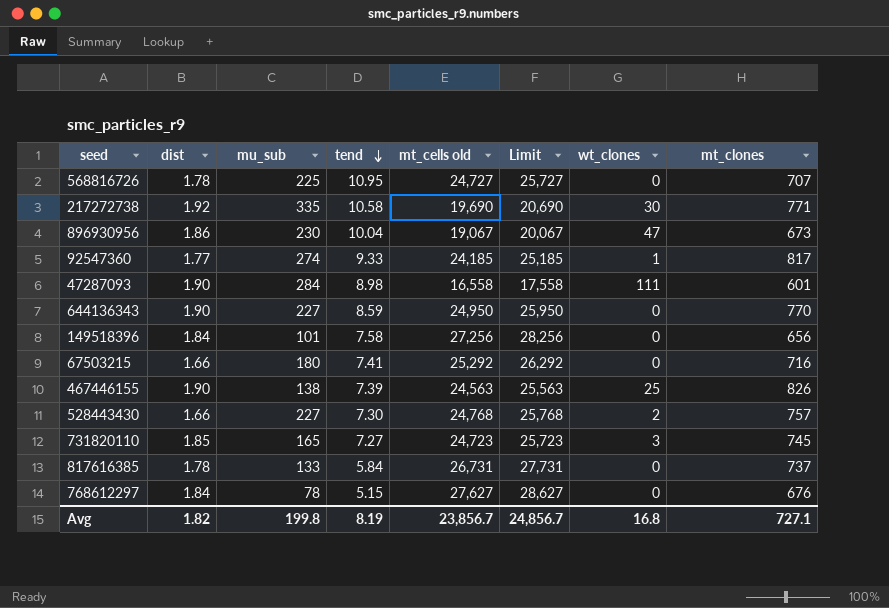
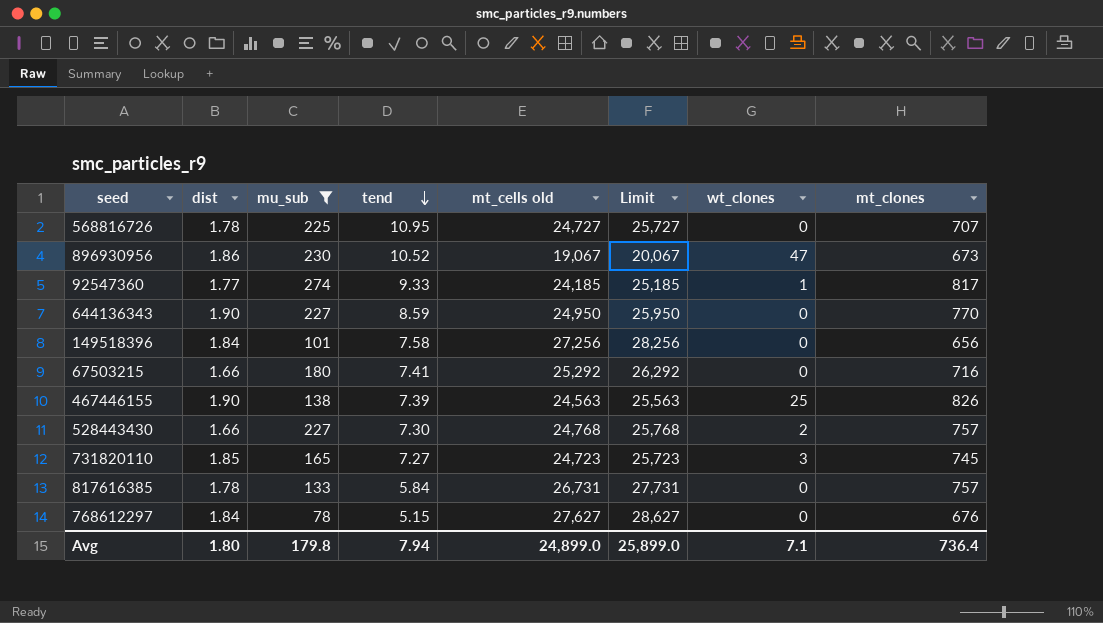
filter: none -> mu_sub <= 274
896930956 | tend: 10.04 -> 10.52
817616385 | mt_clones: 737 -> 757
Avg | dist: 1.82 -> 1.80
Avg | mu_sub: 199.8 -> 179.8
Avg | tend: 8.19 -> 7.94
Avg | mt_cells old: 23,856.7 -> 24,899.0
Avg | Limit: 24,856.7 -> 25,899.0
Avg | wt_clones: 16.8 -> 7.1
Avg | mt_clones: 727.1 -> 736.4

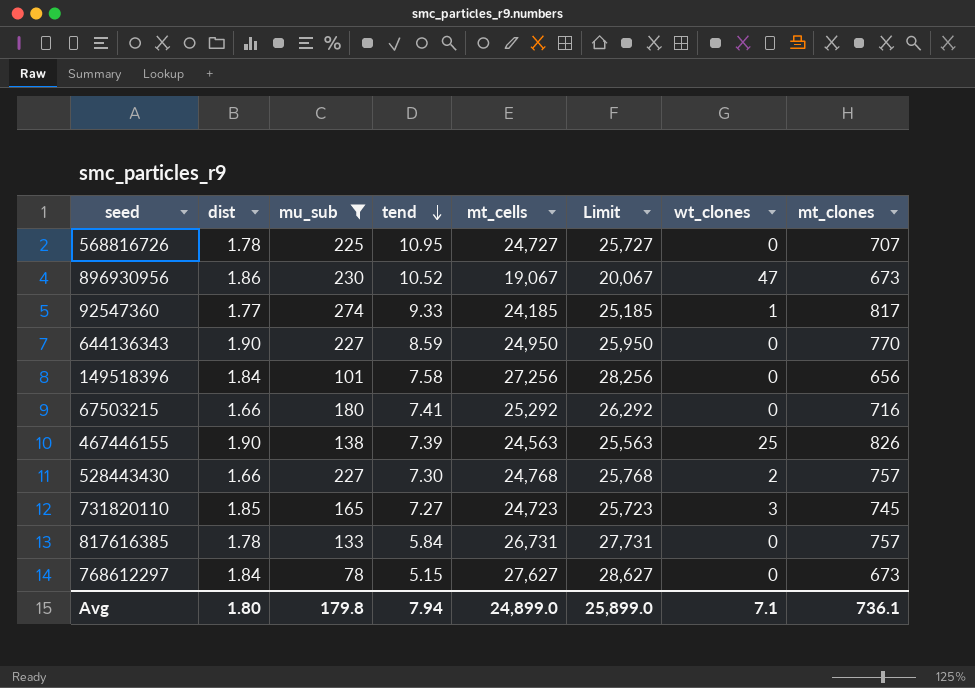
column name: mt_cells old -> mt_cells
768612297 | mt_clones: 676 -> 673
Avg | mt_clones: 736.4 -> 736.1

